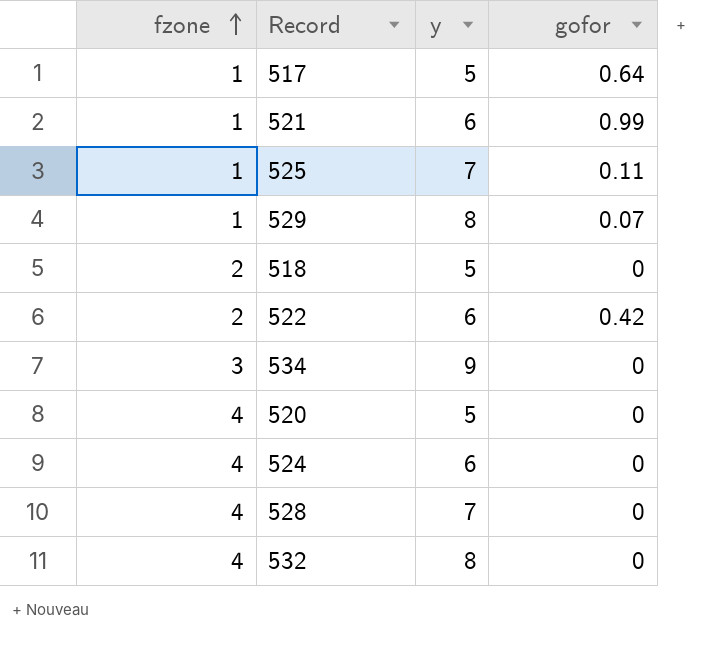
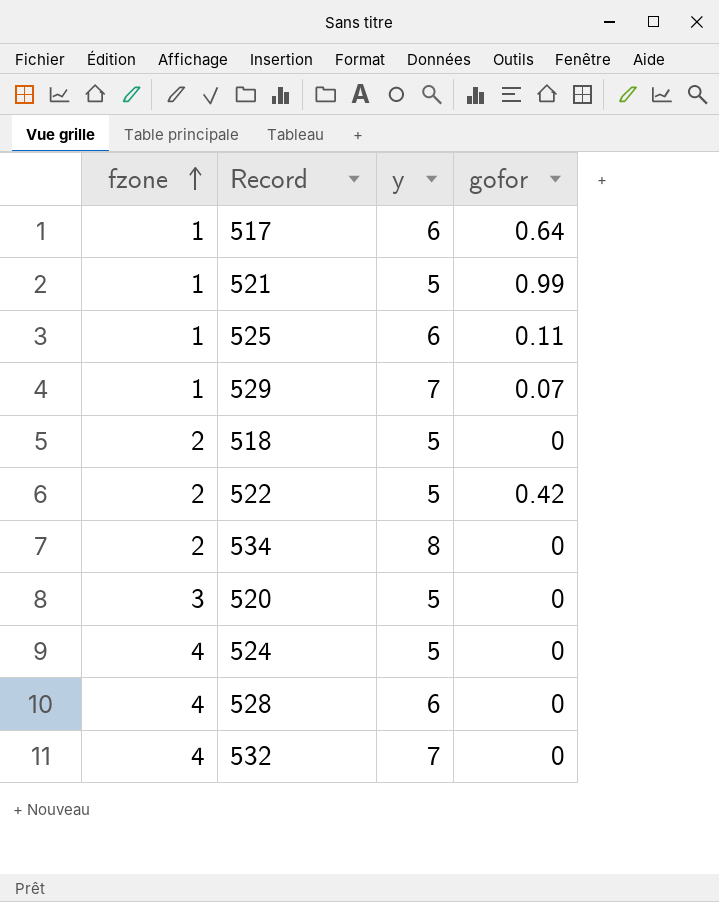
517 | y: 5 -> 6
521 | y: 6 -> 5
525 | y: 7 -> 6
529 | y: 8 -> 7
522 | y: 6 -> 5
534 | fzone: 3 -> 2
534 | y: 9 -> 8
520 | fzone: 4 -> 3
524 | y: 6 -> 5
528 | y: 7 -> 6
532 | y: 8 -> 7

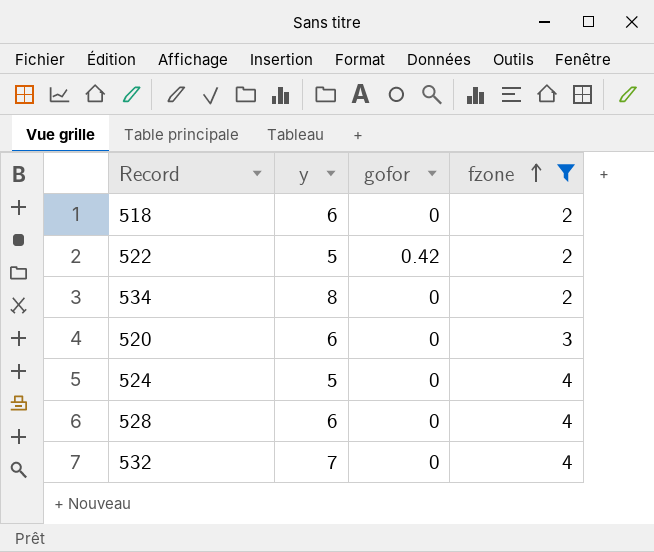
filter: none -> fzone != 1
column fzone | position: 1 -> 4
518 | y: 5 -> 6
520 | y: 5 -> 6

